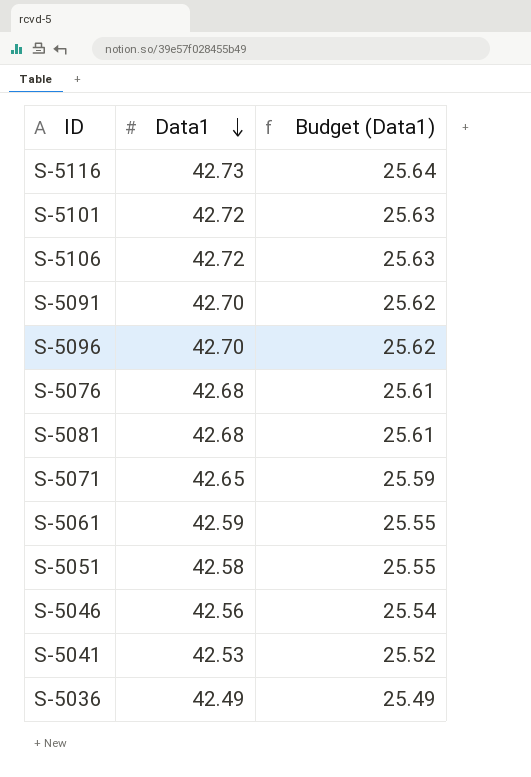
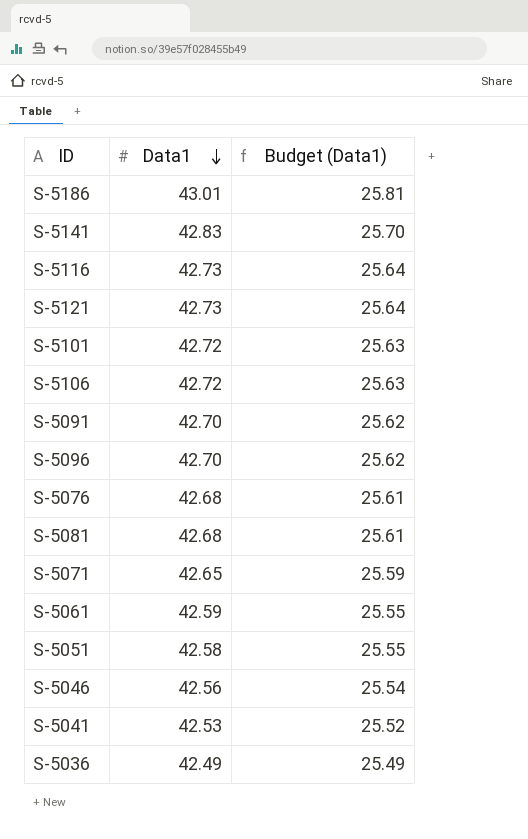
row S-5186: none -> 43.01 | 25.81
row S-5141: none -> 42.83 | 25.70
row S-5121: none -> 42.73 | 25.64

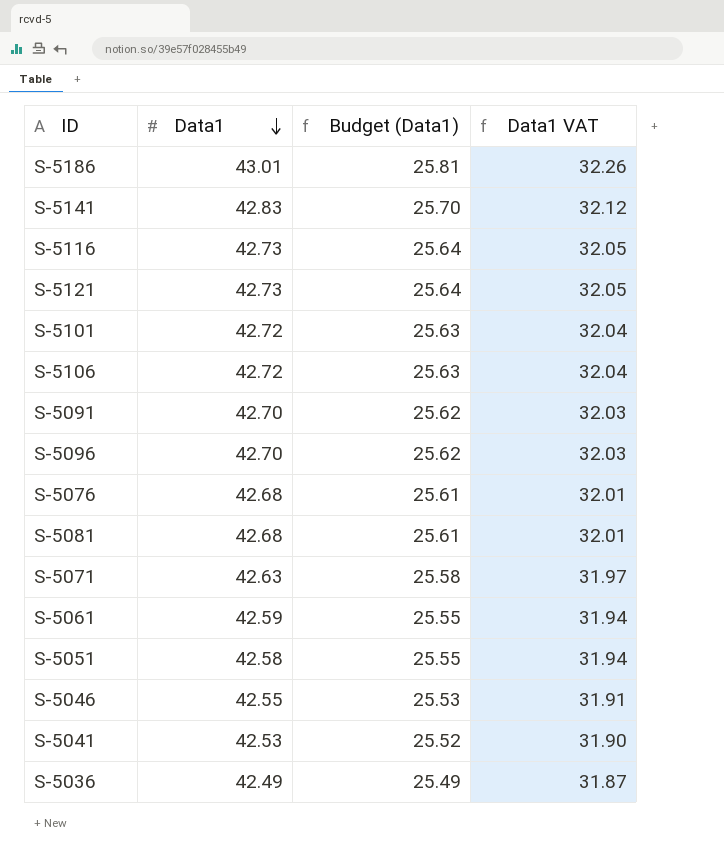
column Data1 VAT | formula: none -> [Data1] * 0.75
S-5071 | Data1: 42.65 -> 42.63
S-5071 | Budget (Data1): 25.59 -> 25.58
S-5046 | Data1: 42.56 -> 42.55
S-5046 | Budget (Data1): 25.54 -> 25.53

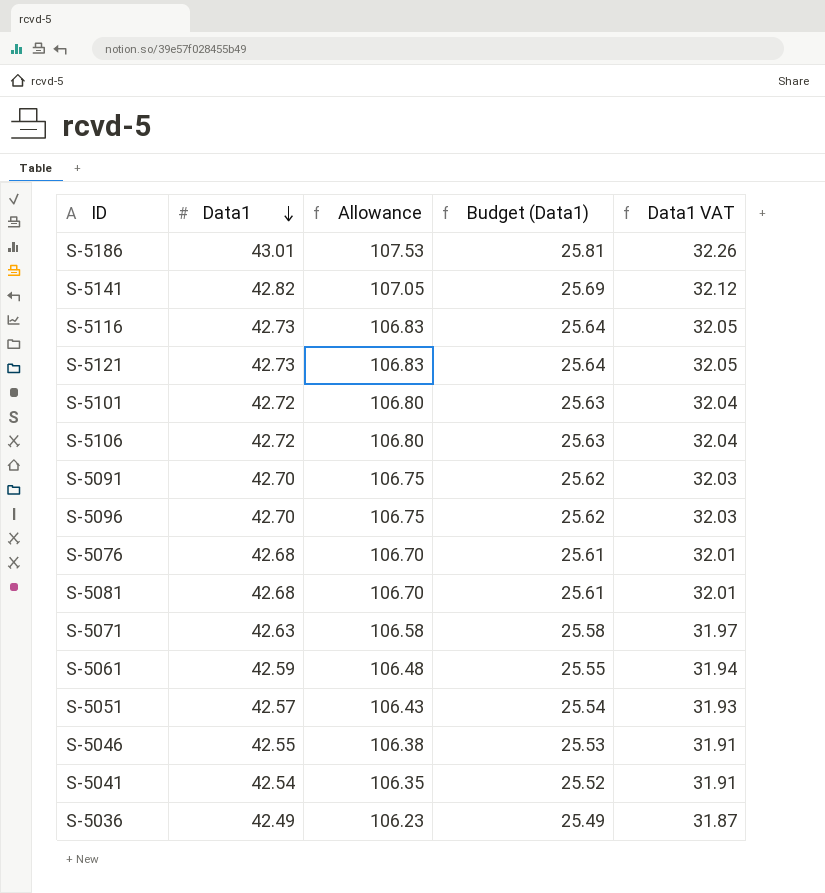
column Allowance | formula: none -> [Data1] * 2.5
S-5141 | Data1: 42.83 -> 42.82
S-5141 | Budget (Data1): 25.70 -> 25.69
S-5051 | Data1: 42.58 -> 42.57
S-5051 | Budget (Data1): 25.55 -> 25.54
S-5051 | Data1 VAT: 31.94 -> 31.93
S-5041 | Data1: 42.53 -> 42.54
S-5041 | Data1 VAT: 31.90 -> 31.91

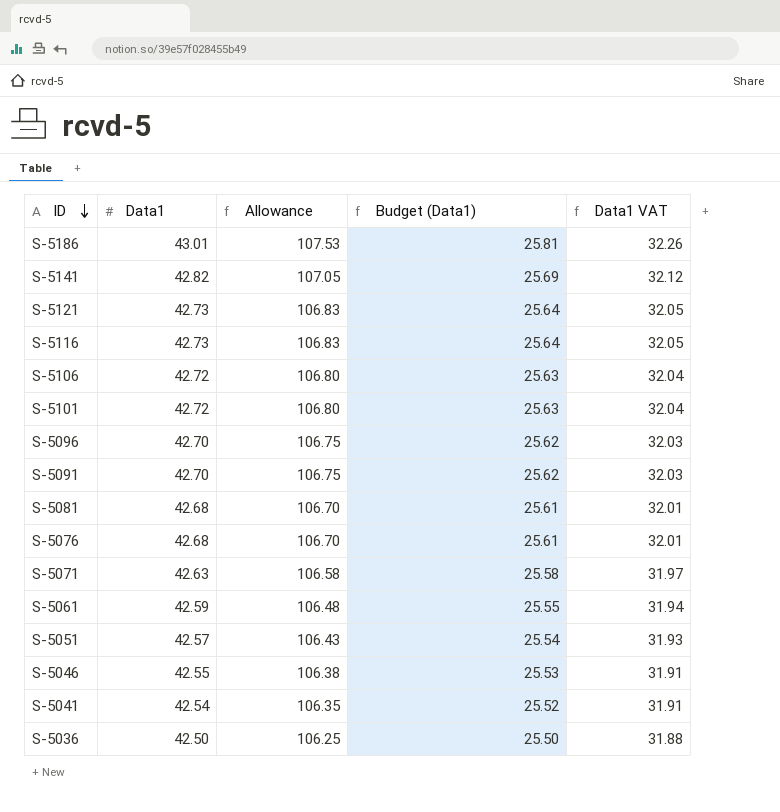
row order: Data1 descending -> ID descending
S-5036 | Data1: 42.49 -> 42.50
S-5036 | Allowance: 106.23 -> 106.25
S-5036 | Budget (Data1): 25.49 -> 25.50
S-5036 | Data1 VAT: 31.87 -> 31.88

